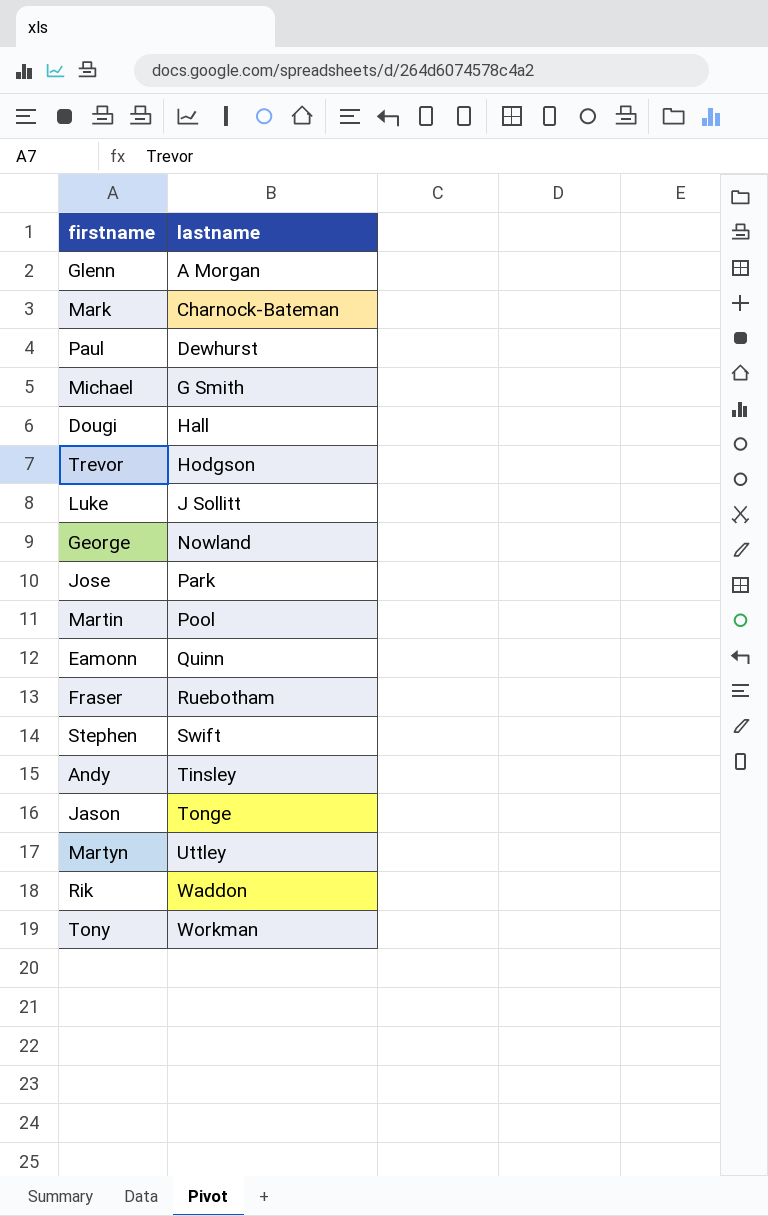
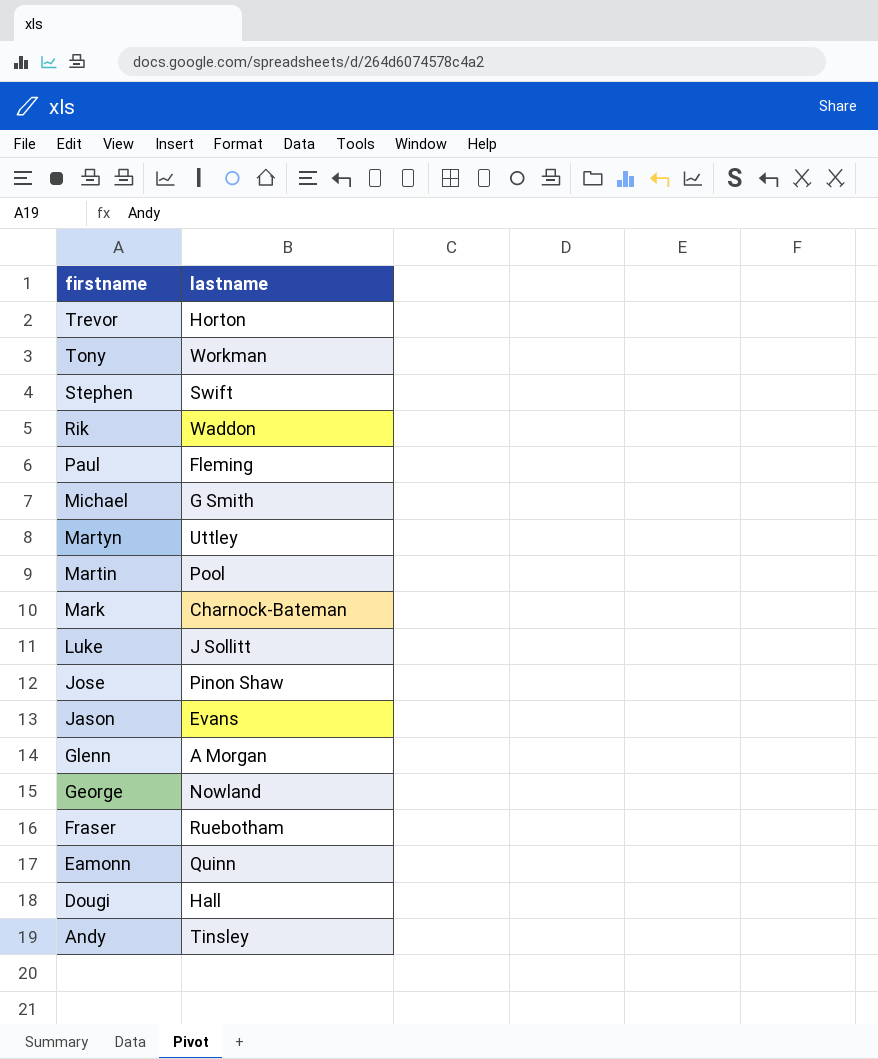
row order: lastname ascending -> firstname descending
Trevor | lastname: Hodgson -> Horton
Paul | lastname: Dewhurst -> Fleming
Jose | lastname: Park -> Pinon Shaw
Jason | lastname: Tonge -> Evans

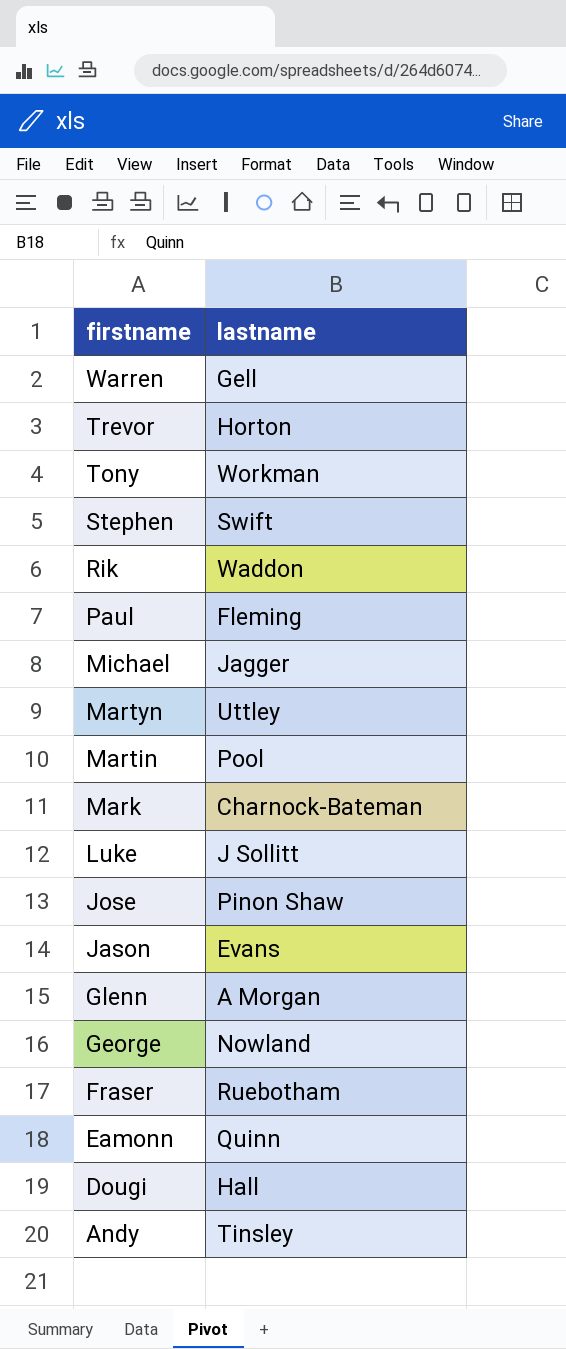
row Warren: none -> Gell
Michael | lastname: G Smith -> Jagger

